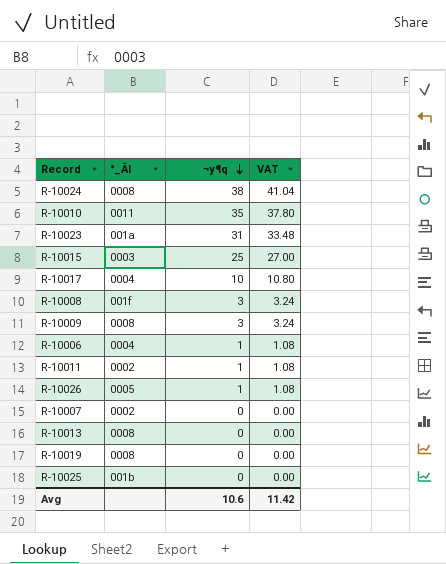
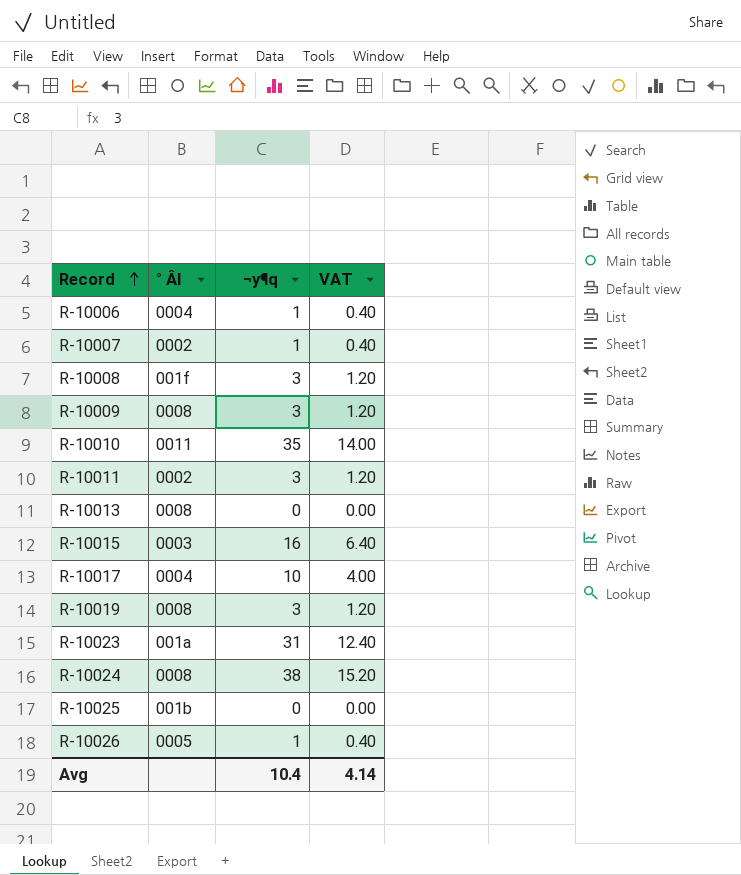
row order: ¬y¶q descending -> Record ascending
column name: °_ÂI -> ° ÂI
column VAT | formula: [¬y¶q] * 1.08 -> [¬y¶q] * 0.4
R-10007 | ¬y¶q: 0 -> 1
R-10011 | ¬y¶q: 1 -> 3
R-10015 | ¬y¶q: 25 -> 16
R-10019 | ¬y¶q: 0 -> 3
Avg | ¬y¶q: 10.6 -> 10.4
Avg | VAT: 11.42 -> 4.14

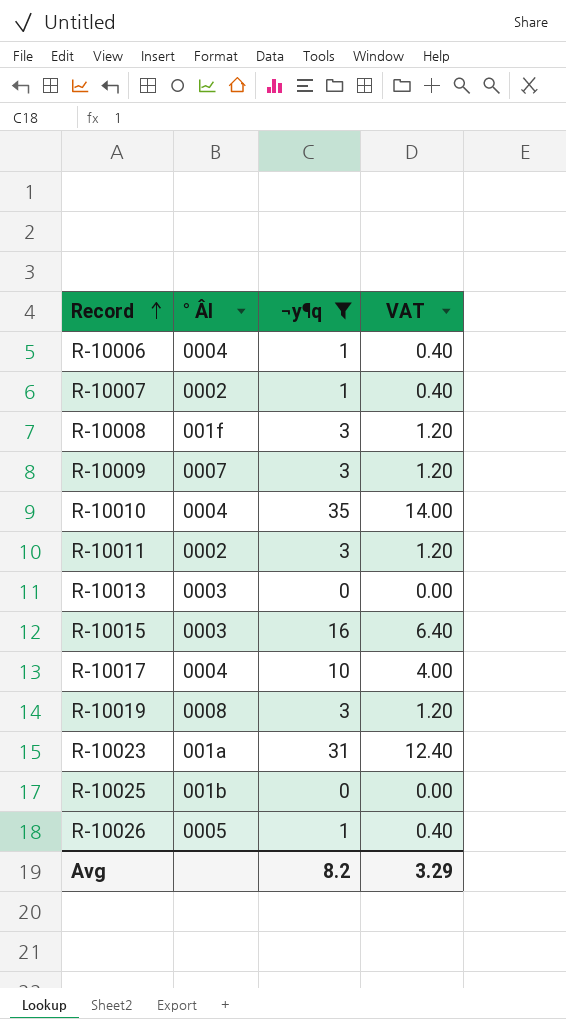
filter: none -> ¬y¶q != 38
R-10009 | ° ÂI: 0008 -> 0007
R-10010 | ° ÂI: 0011 -> 0004
R-10013 | ° ÂI: 0008 -> 0003
Avg | ¬y¶q: 10.4 -> 8.2
Avg | VAT: 4.14 -> 3.29

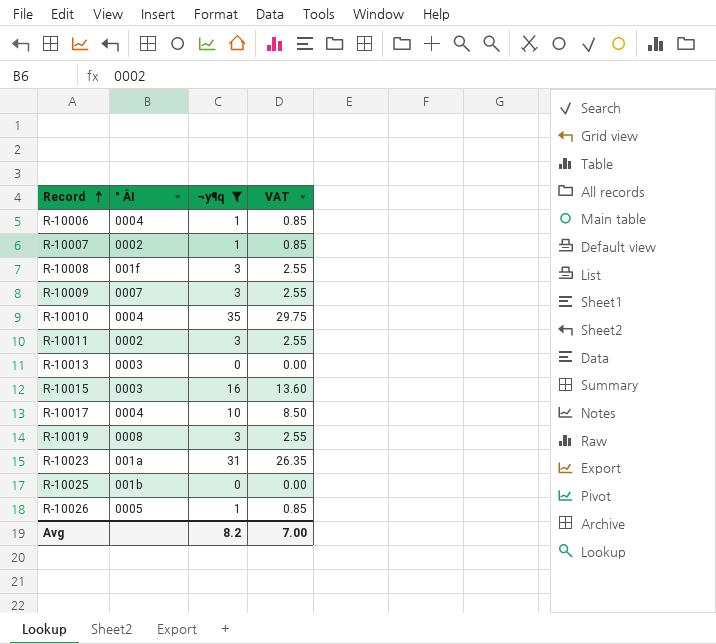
column VAT | formula: [¬y¶q] * 0.4 -> [¬y¶q] * 0.85
Avg | VAT: 3.29 -> 7.00

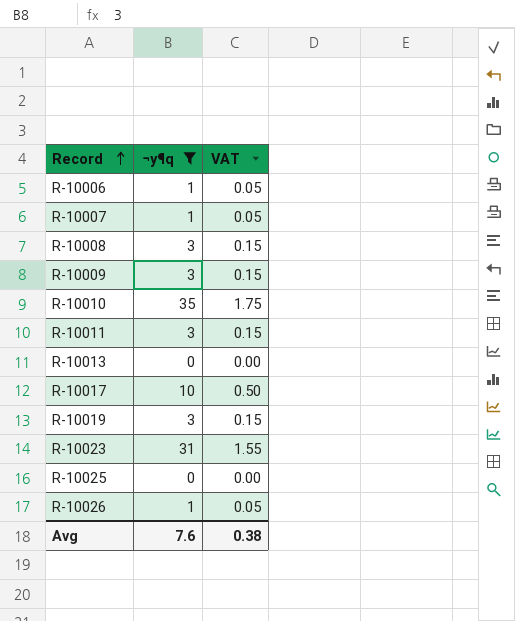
column ° ÂI | position: 2 -> none
column VAT | formula: [¬y¶q] * 0.85 -> [¬y¶q] * 0.05
row R-10015: 0003 | 16 | 13.60 -> none
Avg | ¬y¶q: 8.2 -> 7.6
Avg | VAT: 7.00 -> 0.38

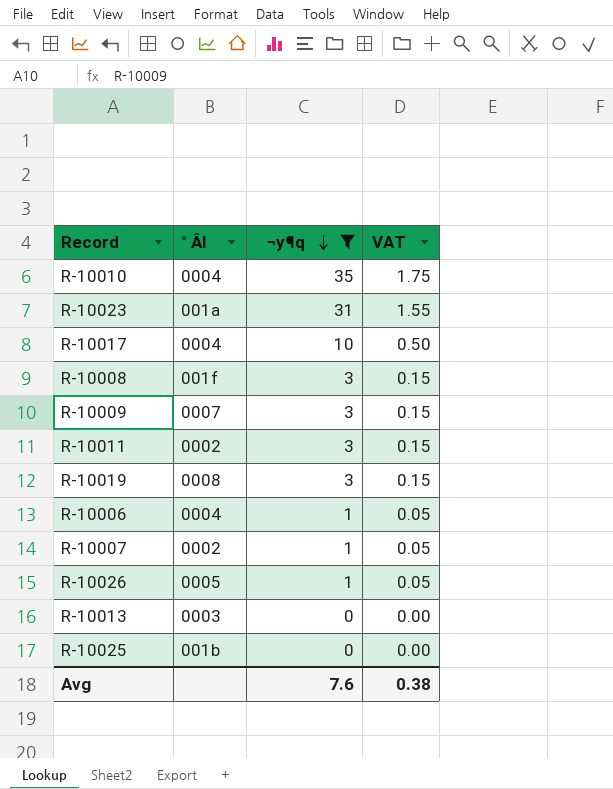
row order: Record ascending -> ¬y¶q descending
column ° ÂI | position: none -> 2

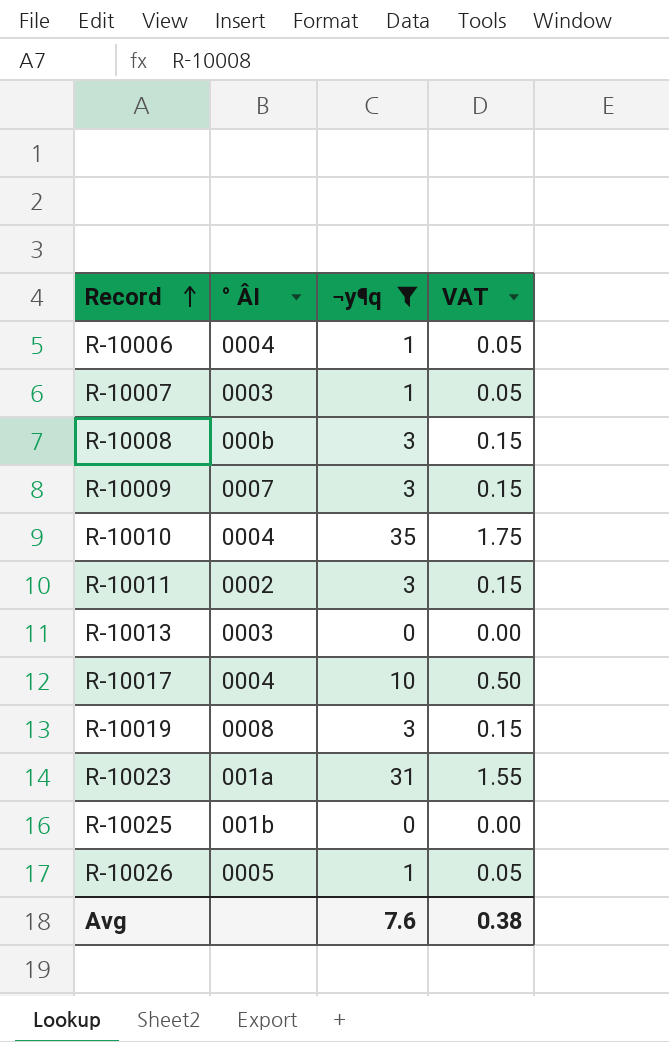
row order: ¬y¶q descending -> Record ascending
R-10007 | ° ÂI: 0002 -> 0003
R-10008 | ° ÂI: 001f -> 000b

